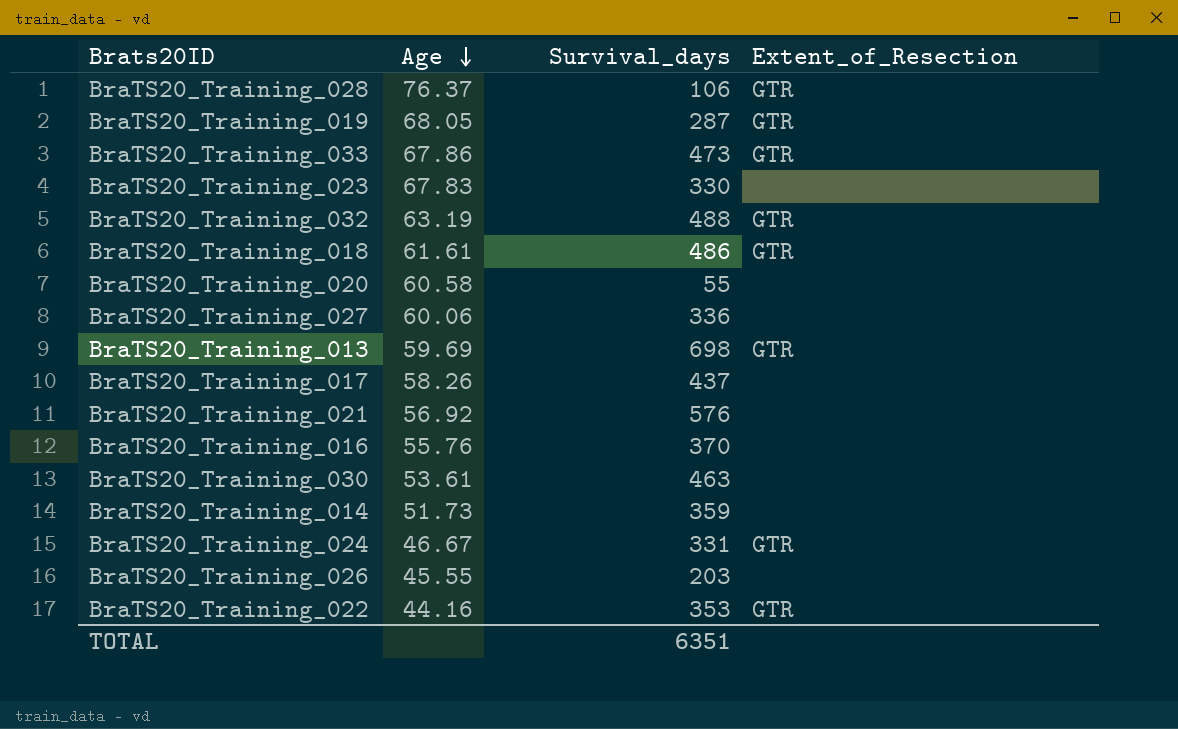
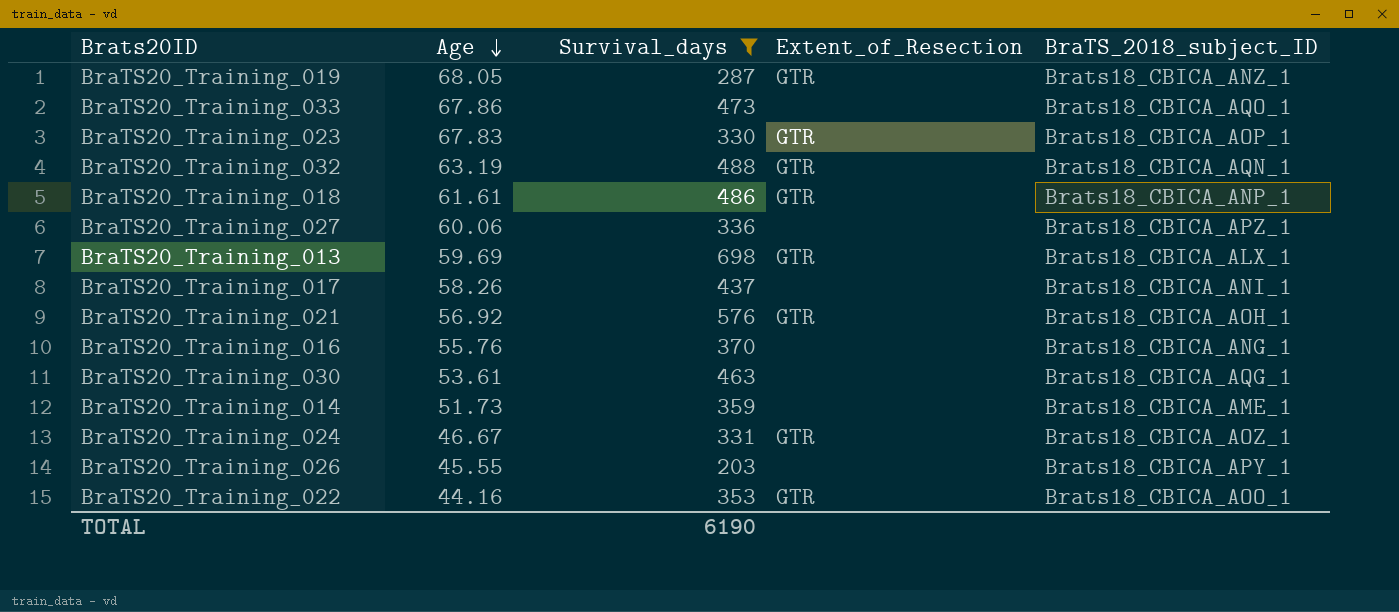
filter: none -> Survival_days >= 203
column BraTS_2018_subject_ID | position: none -> 5
BraTS20_Training_033 | Extent_of_Resection: GTR -> none
BraTS20_Training_023 | Extent_of_Resection: none -> GTR
BraTS20_Training_021 | Extent_of_Resection: none -> GTR
TOTAL | Survival_days: 6351 -> 6190

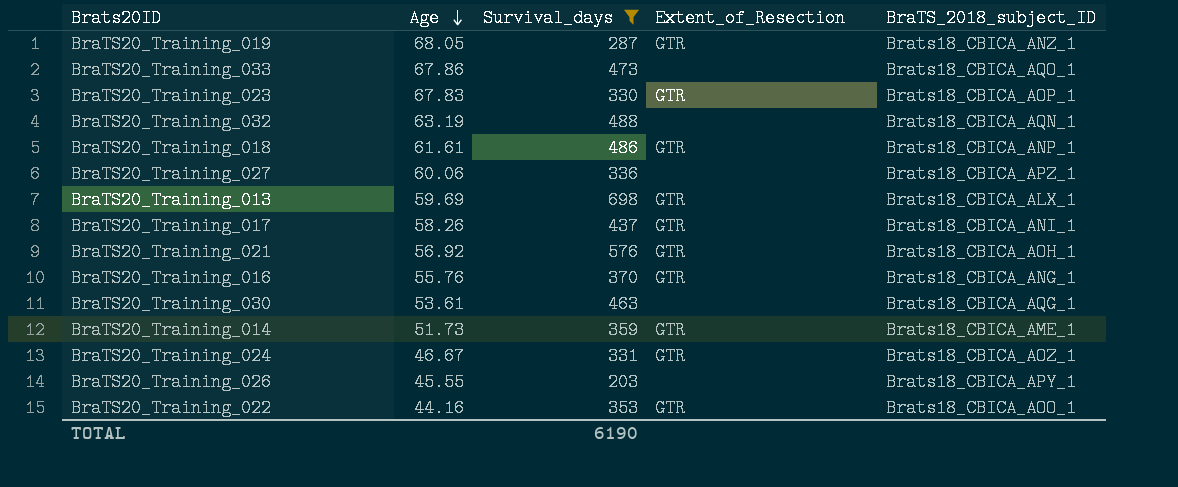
BraTS20_Training_032 | Extent_of_Resection: GTR -> none
BraTS20_Training_017 | Extent_of_Resection: none -> GTR
BraTS20_Training_016 | Extent_of_Resection: none -> GTR
BraTS20_Training_014 | Extent_of_Resection: none -> GTR

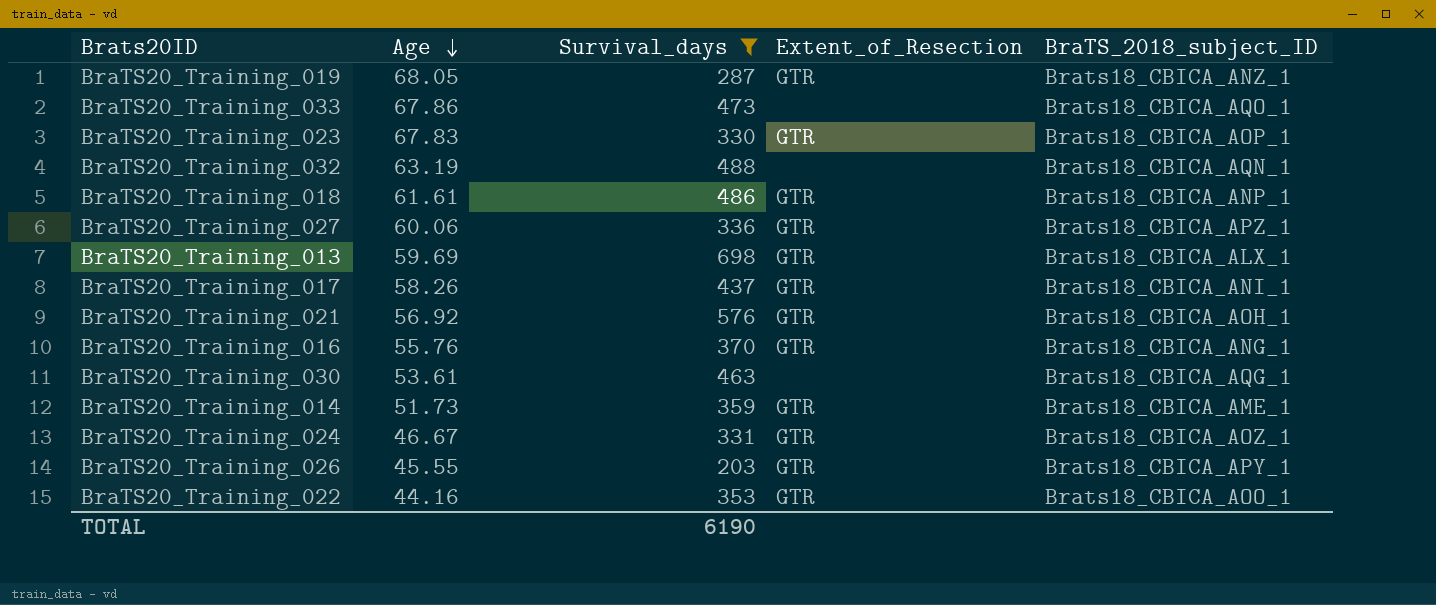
BraTS20_Training_027 | Extent_of_Resection: none -> GTR
BraTS20_Training_026 | Extent_of_Resection: none -> GTR

